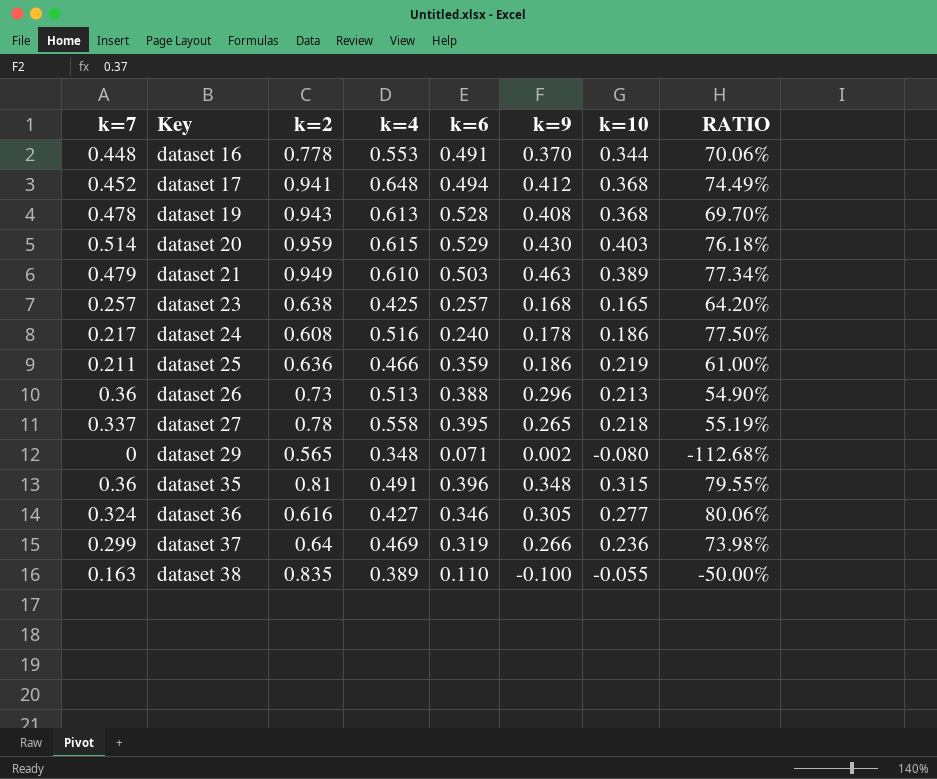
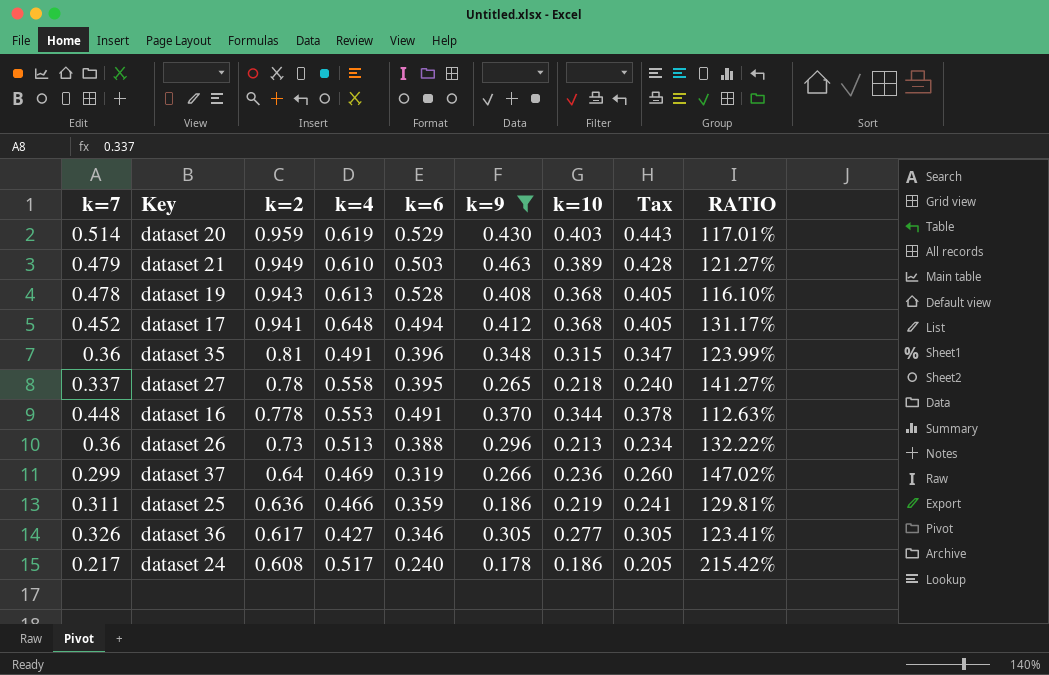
filter: none -> k=9 >= 0.178
row order: Key ascending -> k=2 descending
column Tax | formula: none -> [k=10] * 1.1
column RATIO | formula: [k=10] / [k=6] -> [k=4] / [k=6]
dataset 20 | k=4: 0.615 -> 0.619
dataset 25 | k=7: 0.211 -> 0.311
dataset 36 | k=7: 0.324 -> 0.326
dataset 36 | k=2: 0.616 -> 0.617
dataset 24 | k=4: 0.516 -> 0.517

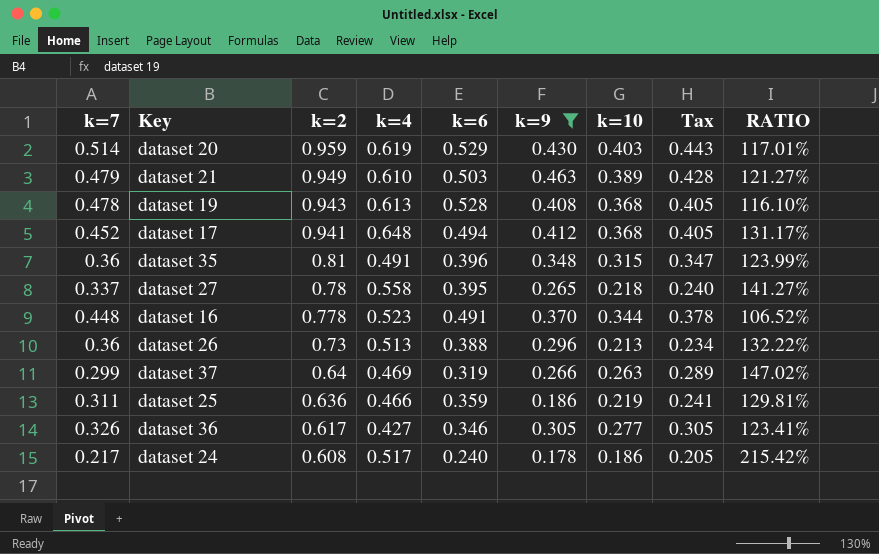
dataset 16 | k=4: 0.553 -> 0.523
dataset 16 | RATIO: 112.63% -> 106.52%
dataset 37 | k=10: 0.236 -> 0.263
dataset 37 | Tax: 0.260 -> 0.289

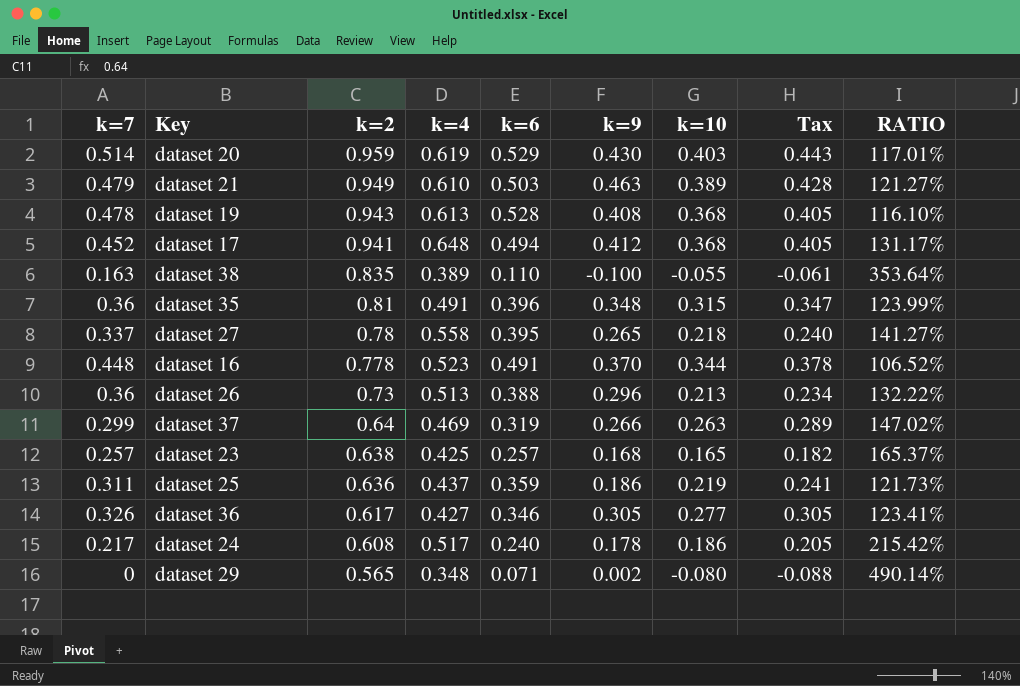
filter: k=9 >= 0.178 -> none
dataset 25 | k=4: 0.466 -> 0.437
dataset 25 | RATIO: 129.81% -> 121.73%

